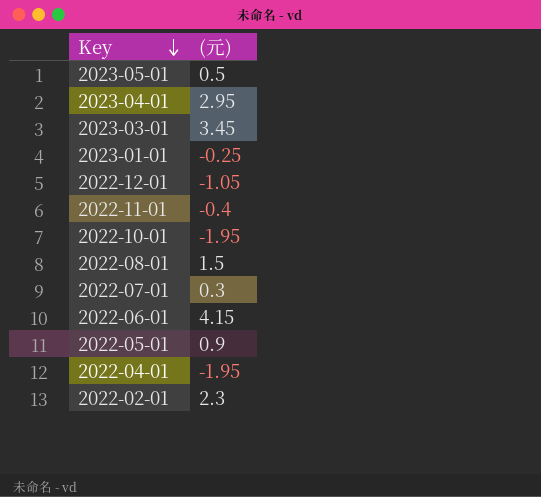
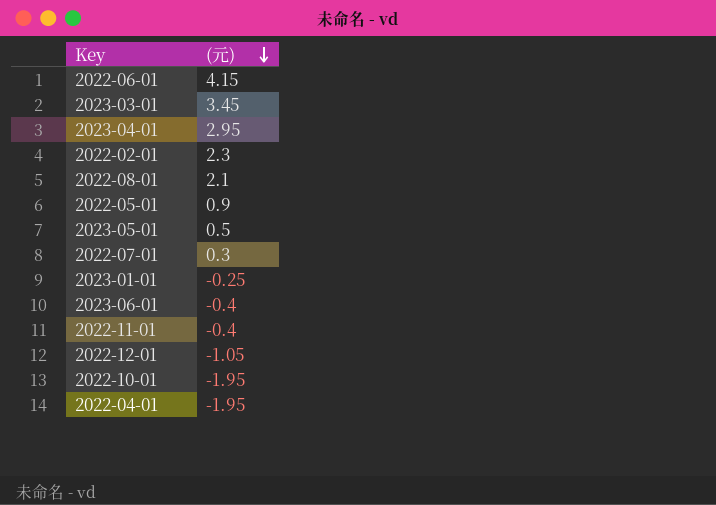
row order: Key descending -> (元) descending
2022-08-01 | (元): 1.5 -> 2.1
row 2023-06-01: none -> -0.4

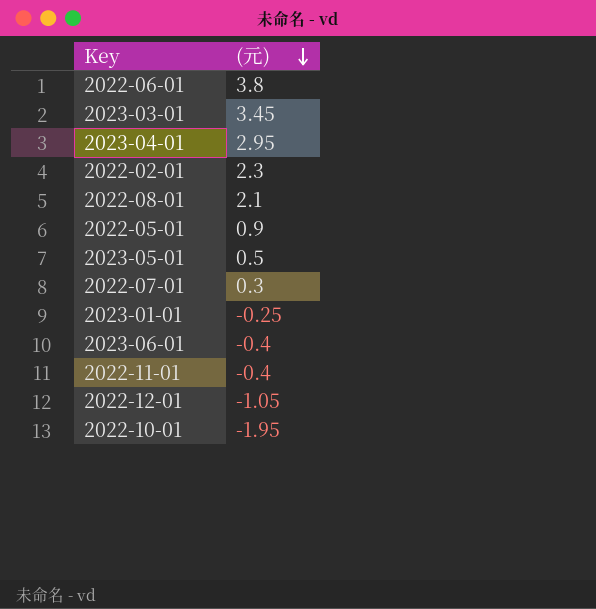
row 2022-04-01: -1.95 -> none
2022-06-01 | (元): 4.15 -> 3.8

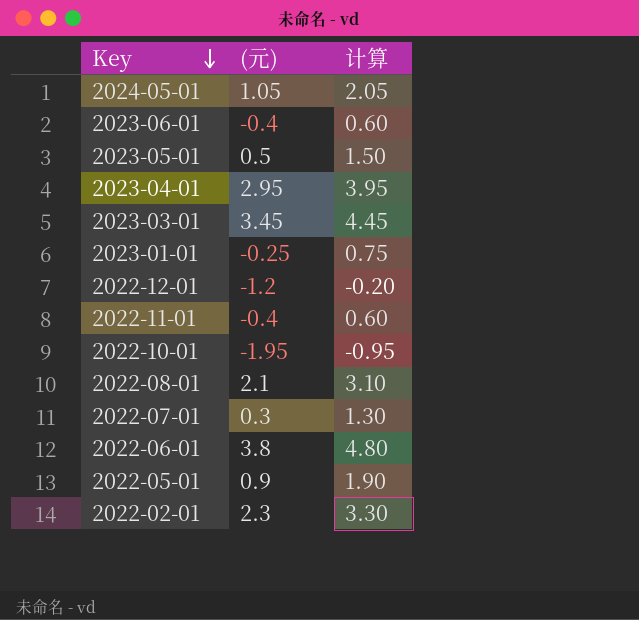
row order: (元) descending -> Key descending
column 计算 | formula: none -> [(元)] + 1
row 2024-05-01: none -> 1.05 | 2.05
2022-12-01 | (元): -1.05 -> -1.2

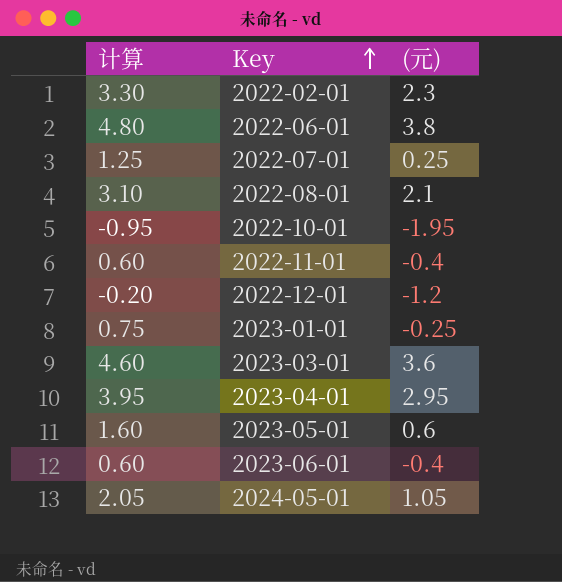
row order: Key descending -> Key ascending
column 计算 | position: 3 -> 1
row 2022-05-01: 0.9 | 1.90 -> none
2022-07-01 | 计算: 1.30 -> 1.25
2022-07-01 | (元): 0.3 -> 0.25
2023-03-01 | 计算: 4.45 -> 4.60
2023-03-01 | (元): 3.45 -> 3.6
2023-05-01 | 计算: 1.50 -> 1.60
2023-05-01 | (元): 0.5 -> 0.6

